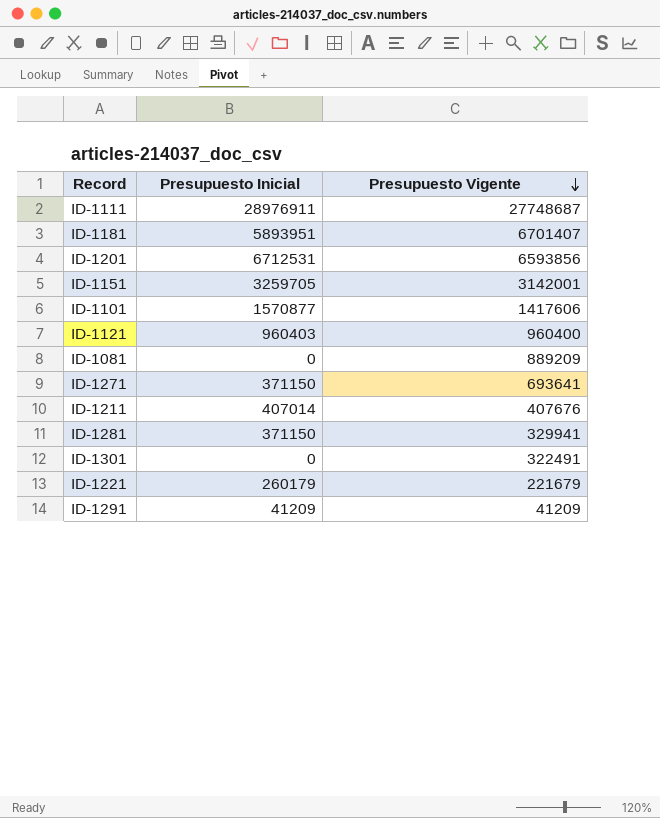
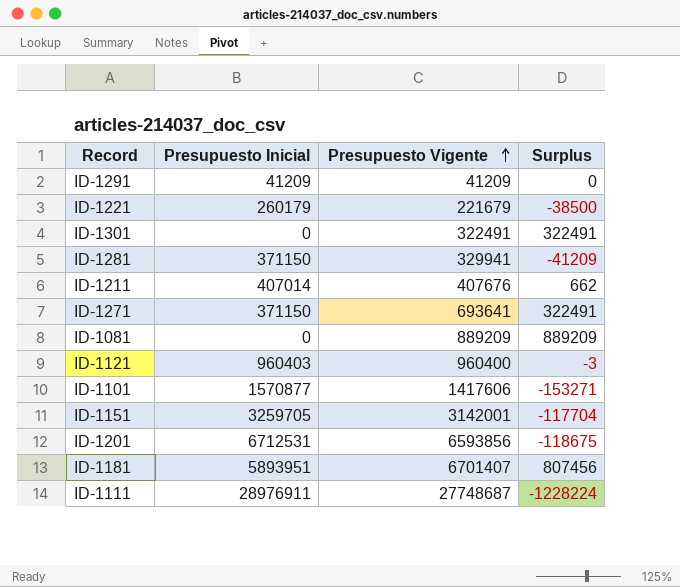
row order: Presupuesto Vigente descending -> Presupuesto Vigente ascending
column Surplus | formula: none -> [Presupuesto Vigente] - [Presupuesto Inicial]

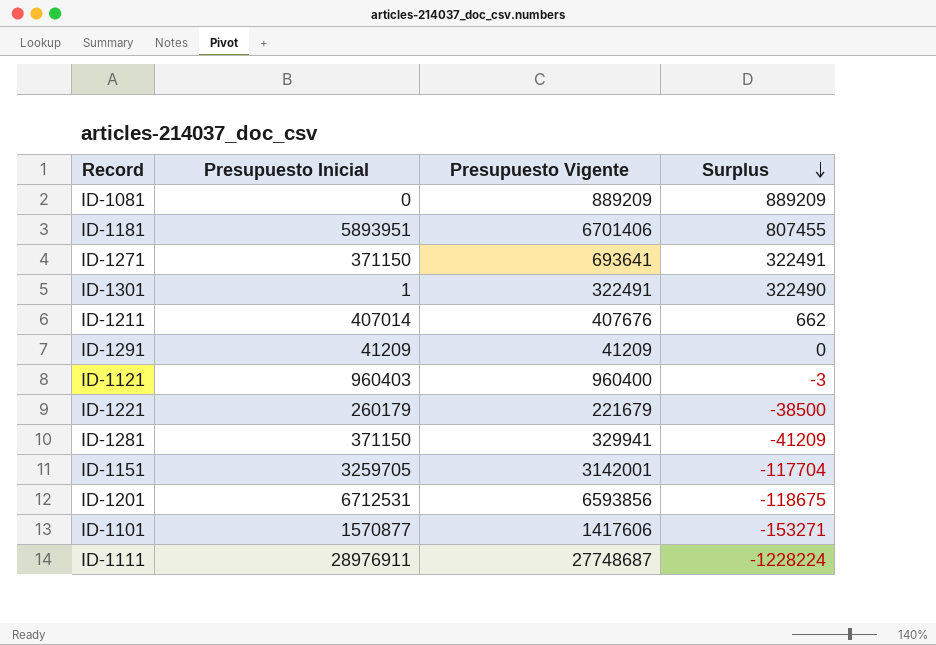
row order: Presupuesto Vigente ascending -> Surplus descending
ID-1181 | Presupuesto Vigente: 6701407 -> 6701406
ID-1181 | Surplus: 807456 -> 807455
ID-1301 | Presupuesto Inicial: 0 -> 1
ID-1301 | Surplus: 322491 -> 322490

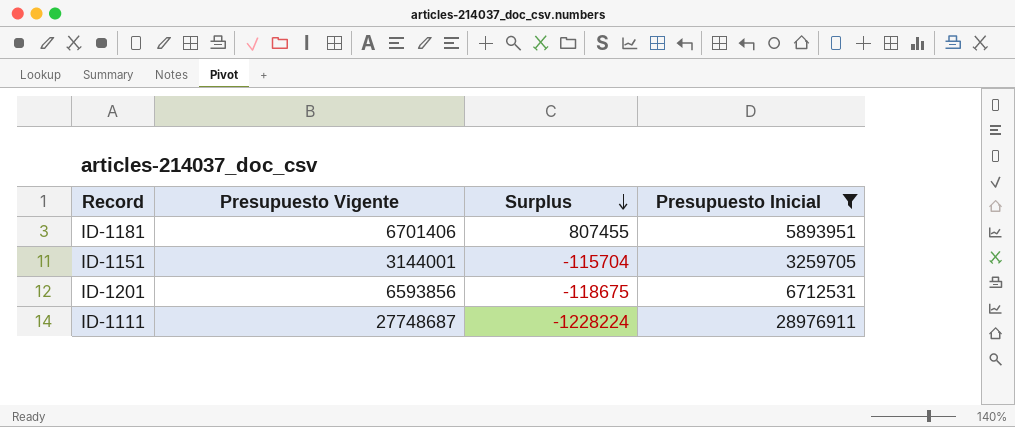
filter: none -> Presupuesto Inicial >= 3259705
column Presupuesto Inicial | position: 2 -> 4
ID-1151 | Presupuesto Vigente: 3142001 -> 3144001
ID-1151 | Surplus: -117704 -> -115704

